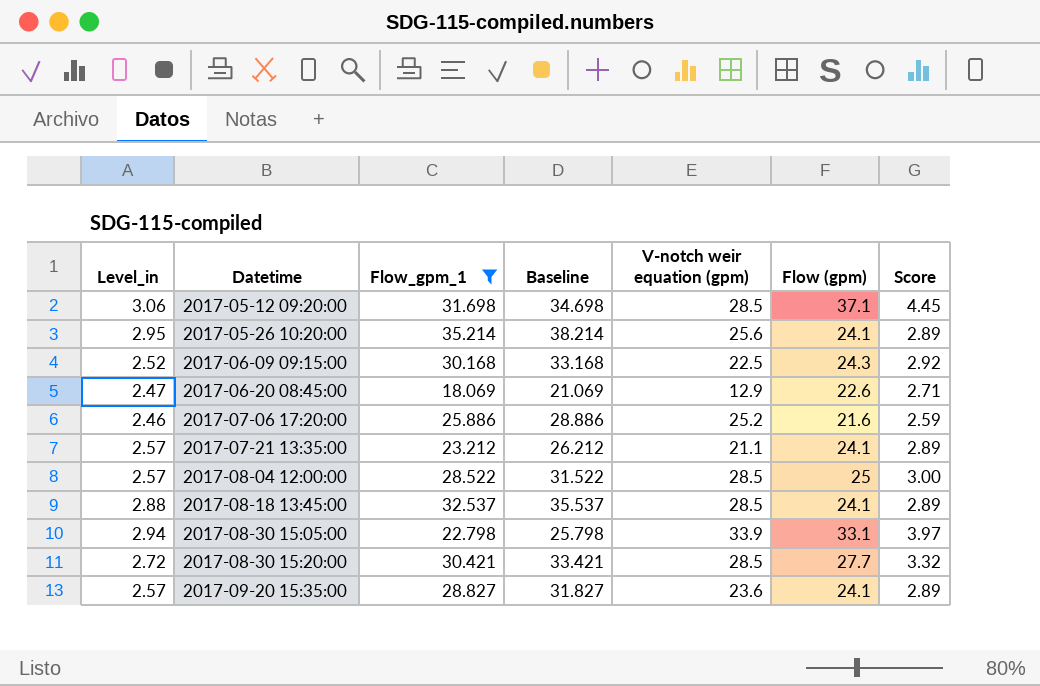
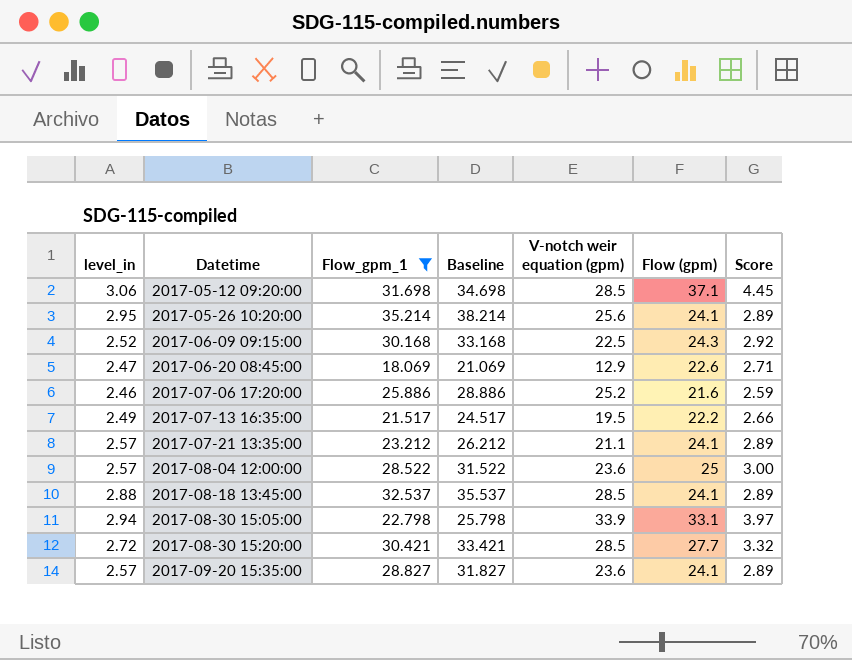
column name: Level_in -> level_in
row 2017-07-13 16:35:00: none -> 2.49 | 21.517 | 24.517 | 19.5 | 22.2 | 2.66
2017-08-04 12:00:00 | V-notch weir equation (gpm): 28.5 -> 23.6

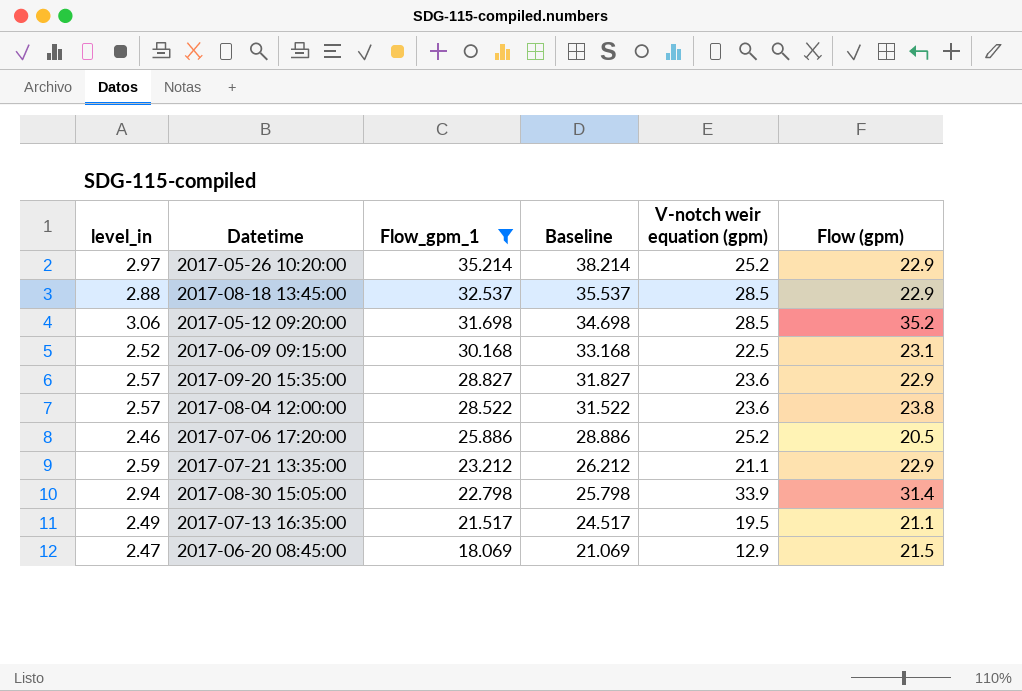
row order: Datetime ascending -> Flow_gpm_1 descending
column Score | formula: [Flow (gpm)] * 0.12 -> none
row 2017-08-30 15:20:00: 2.72 | 30.421 | 33.421 | 28.5 | 27.7 | 3.32 -> none
2017-05-26 10:20:00 | level_in: 2.95 -> 2.97
2017-05-26 10:20:00 | V-notch weir equation (gpm): 25.6 -> 25.2
2017-05-26 10:20:00 | Flow (gpm): 24.1 -> 22.9
2017-08-18 13:45:00 | Flow (gpm): 24.1 -> 22.9
2017-05-12 09:20:00 | Flow (gpm): 37.1 -> 35.2
2017-06-09 09:15:00 | Flow (gpm): 24.3 -> 23.1
2017-09-20 15:35:00 | Flow (gpm): 24.1 -> 22.9
2017-08-04 12:00:00 | Flow (gpm): 25 -> 23.8
2017-07-06 17:20:00 | Flow (gpm): 21.6 -> 20.5
2017-07-21 13:35:00 | level_in: 2.57 -> 2.59
2017-07-21 13:35:00 | Flow (gpm): 24.1 -> 22.9
2017-08-30 15:05:00 | Flow (gpm): 33.1 -> 31.4
2017-07-13 16:35:00 | Flow (gpm): 22.2 -> 21.1
2017-06-20 08:45:00 | Flow (gpm): 22.6 -> 21.5

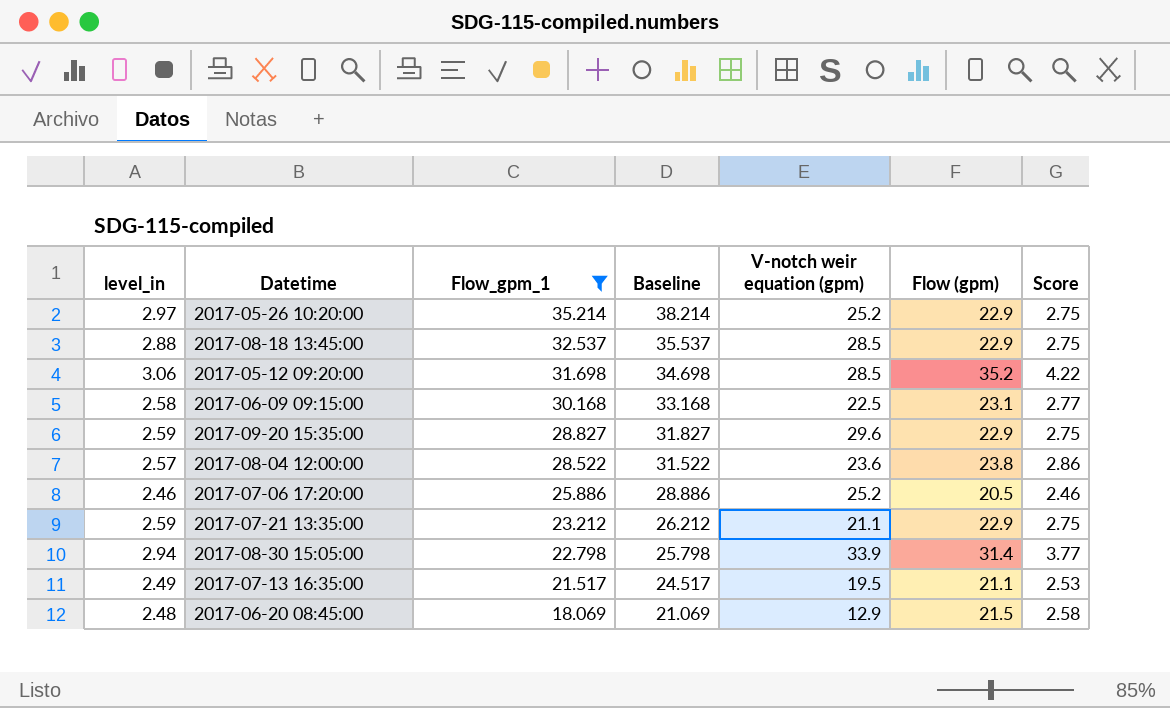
column Score | formula: none -> [Flow (gpm)] * 0.12
2017-06-09 09:15:00 | level_in: 2.52 -> 2.58
2017-09-20 15:35:00 | level_in: 2.57 -> 2.59
2017-09-20 15:35:00 | V-notch weir equation (gpm): 23.6 -> 29.6
2017-06-20 08:45:00 | level_in: 2.47 -> 2.48

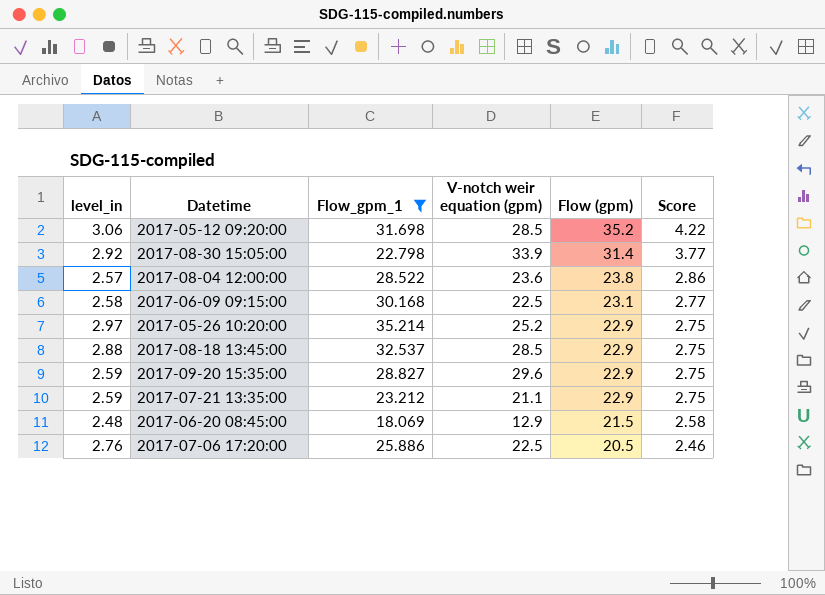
row order: Flow_gpm_1 descending -> Flow (gpm) descending
column Baseline | formula: [Flow_gpm_1] + 3 -> none
row 2017-07-13 16:35:00: 2.49 | 21.517 | 24.517 | 19.5 | 21.1 | 2.53 -> none
2017-08-30 15:05:00 | level_in: 2.94 -> 2.92
2017-07-06 17:20:00 | level_in: 2.46 -> 2.76
2017-07-06 17:20:00 | V-notch weir equation (gpm): 25.2 -> 22.5

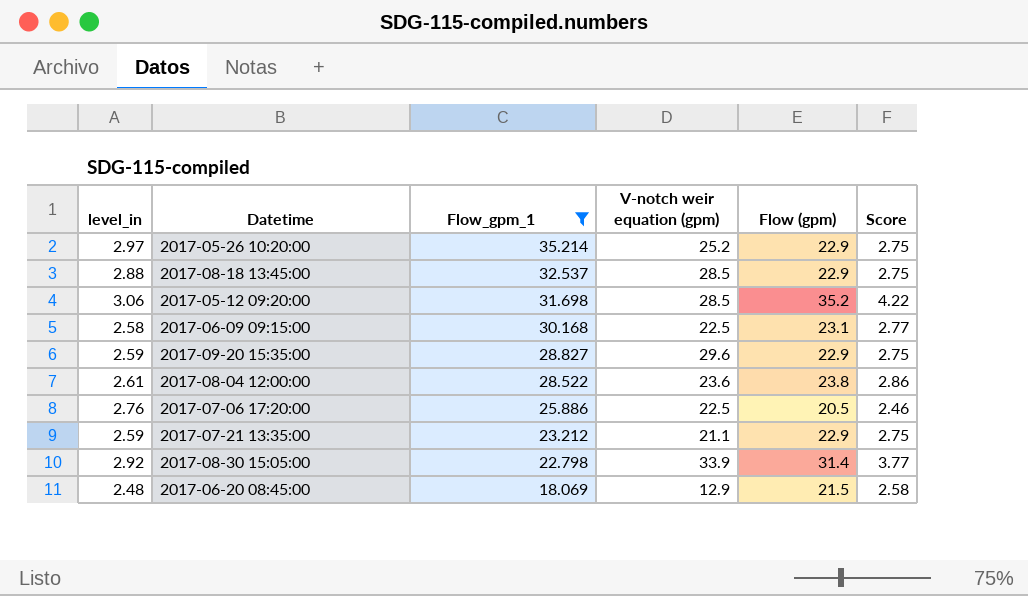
row order: Flow (gpm) descending -> Flow_gpm_1 descending
2017-08-04 12:00:00 | level_in: 2.57 -> 2.61

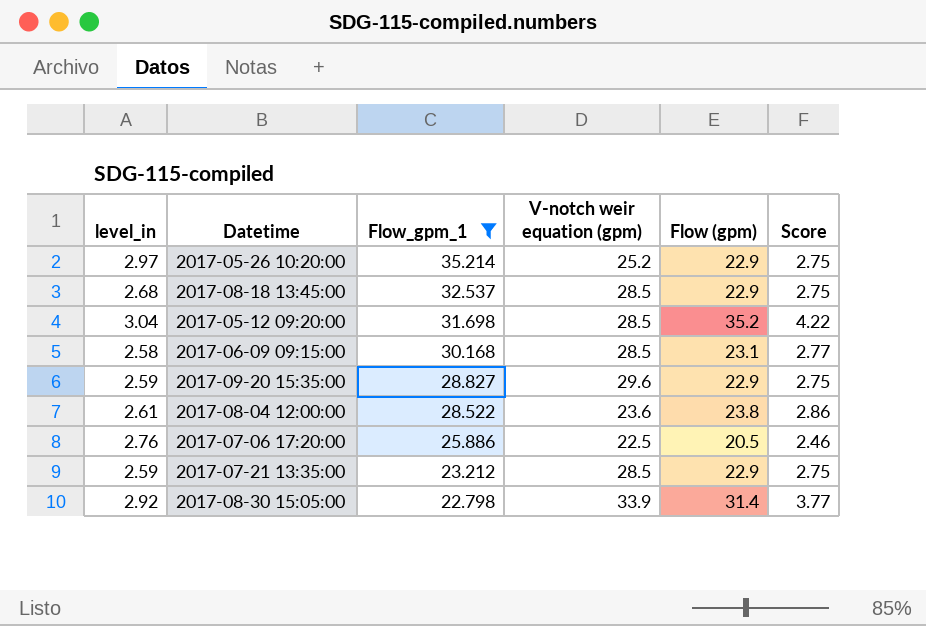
row 2017-06-20 08:45:00: 2.48 | 18.069 | 12.9 | 21.5 | 2.58 -> none
2017-08-18 13:45:00 | level_in: 2.88 -> 2.68
2017-05-12 09:20:00 | level_in: 3.06 -> 3.04
2017-06-09 09:15:00 | V-notch weir equation (gpm): 22.5 -> 28.5
2017-07-21 13:35:00 | V-notch weir equation (gpm): 21.1 -> 28.5

